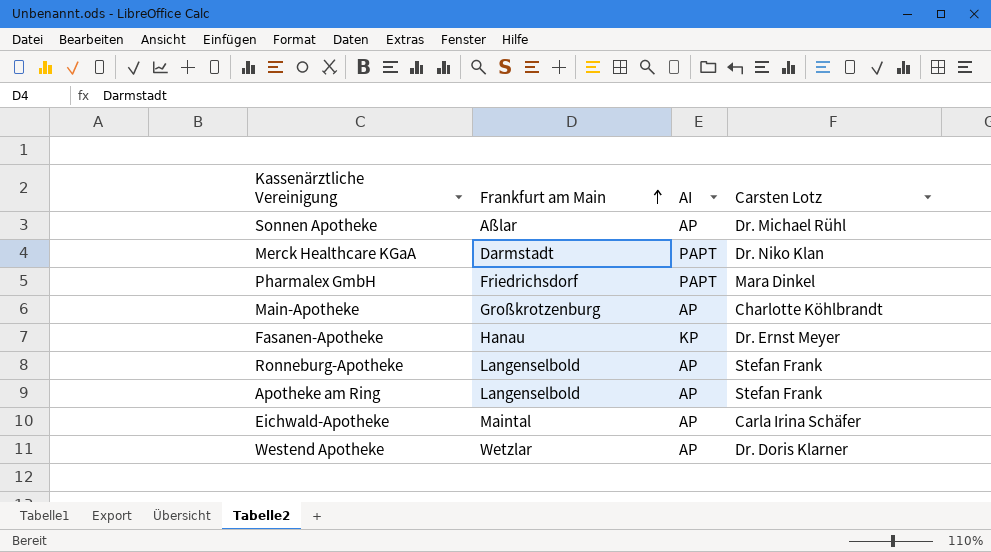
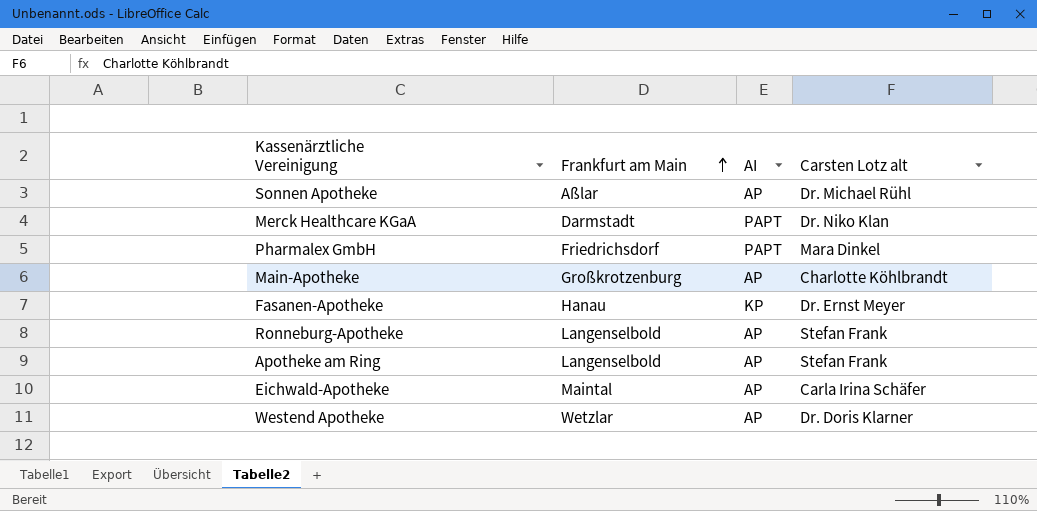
column name: Carsten Lotz -> Carsten Lotz alt

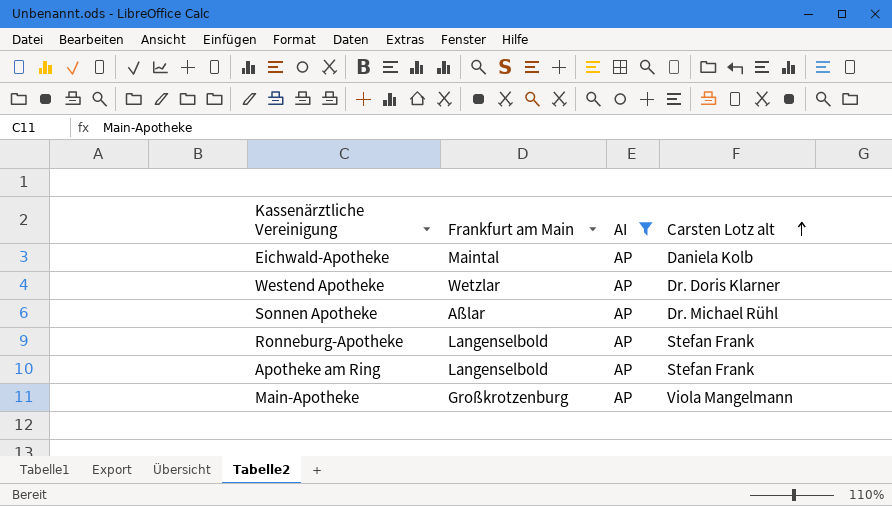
filter: none -> AI = AP
row order: Frankfurt am Main ascending -> Carsten Lotz alt ascending
Eichwald-Apotheke | Carsten Lotz alt: Carla Irina Schäfer -> Daniela Kolb
Main-Apotheke | Carsten Lotz alt: Charlotte Köhlbrandt -> Viola Mangelmann

